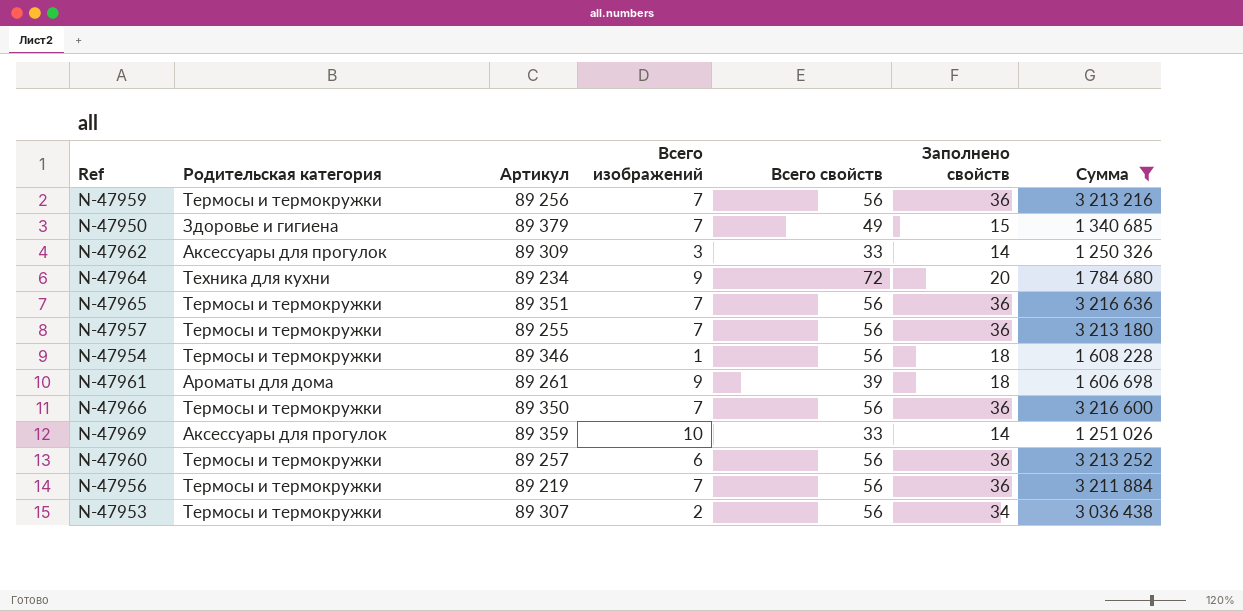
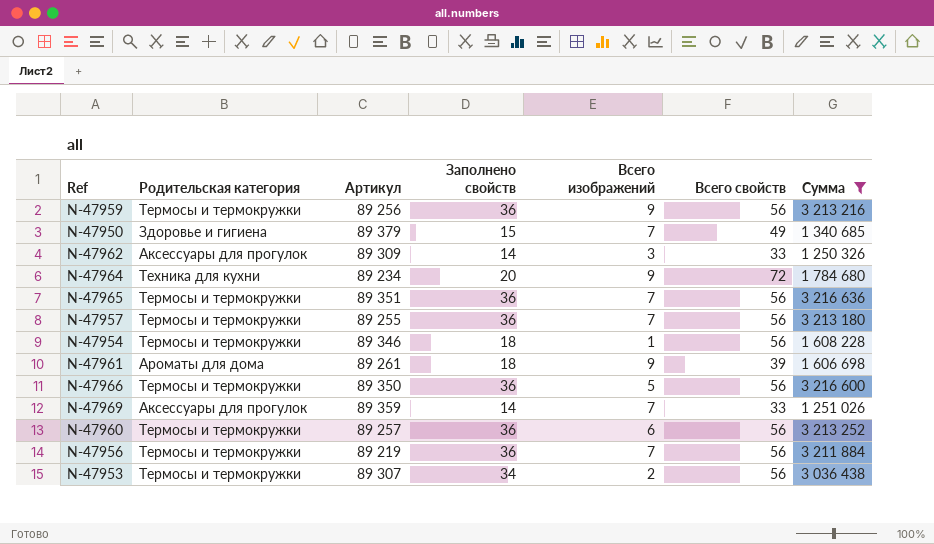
column Заполнено свойств | position: 6 -> 4
N-47959 | Всего изображений: 7 -> 9
N-47966 | Всего изображений: 7 -> 5
N-47969 | Всего изображений: 10 -> 7

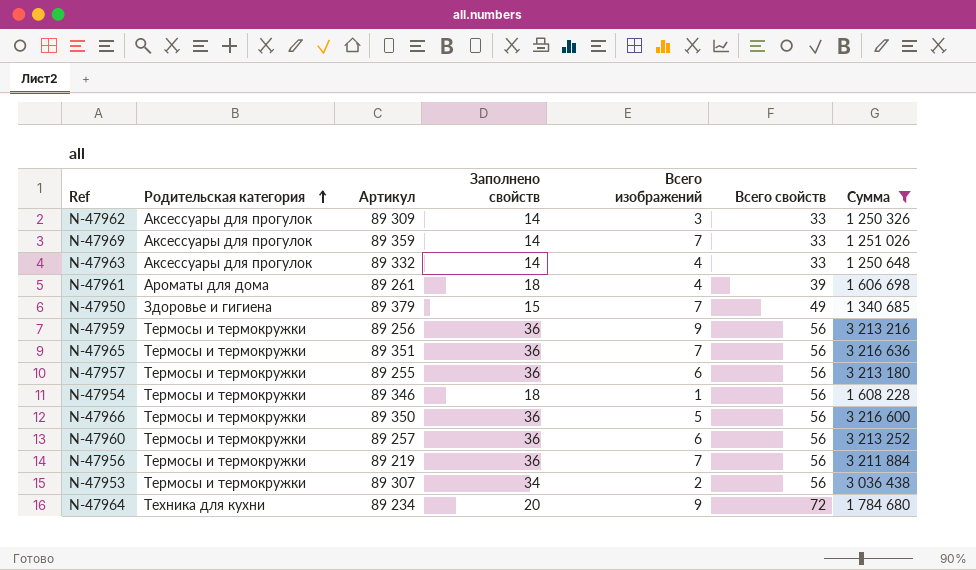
row order: none -> Родительская категория ascending
row N-47963: none -> Аксессуары для прогулок | 89 332 | 14 | 4 | 33 | 1 250 648
N-47961 | Всего изображений: 9 -> 4
N-47957 | Всего изображений: 7 -> 6

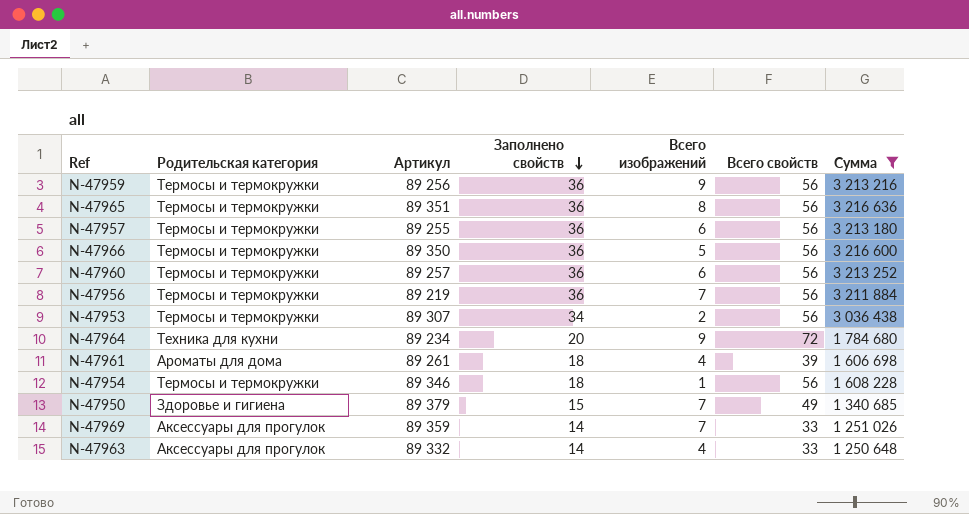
row order: Родительская категория ascending -> Заполнено свойств descending
row N-47962: Аксессуары для прогулок | 89 309 | 14 | 3 | 33 | 1 250 326 -> none
N-47965 | Всего изображений: 7 -> 8

